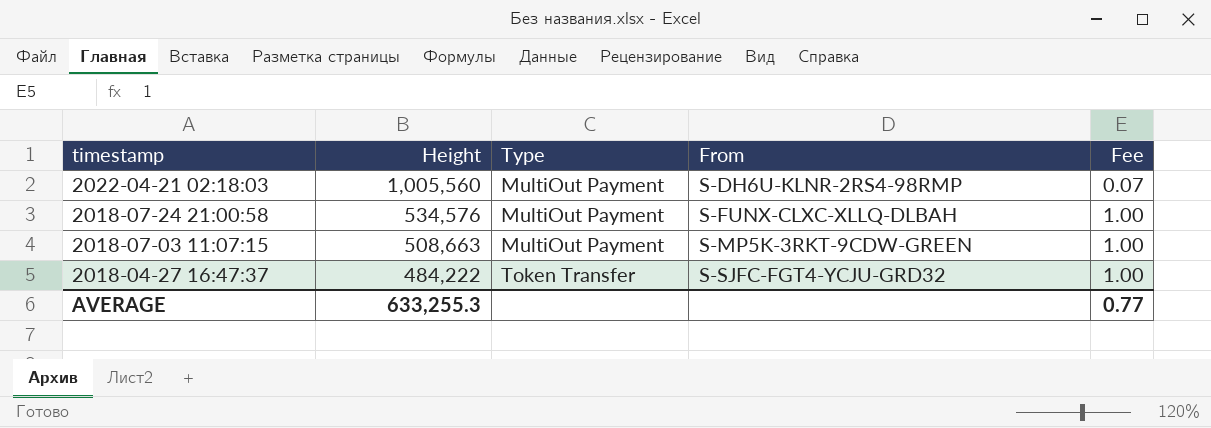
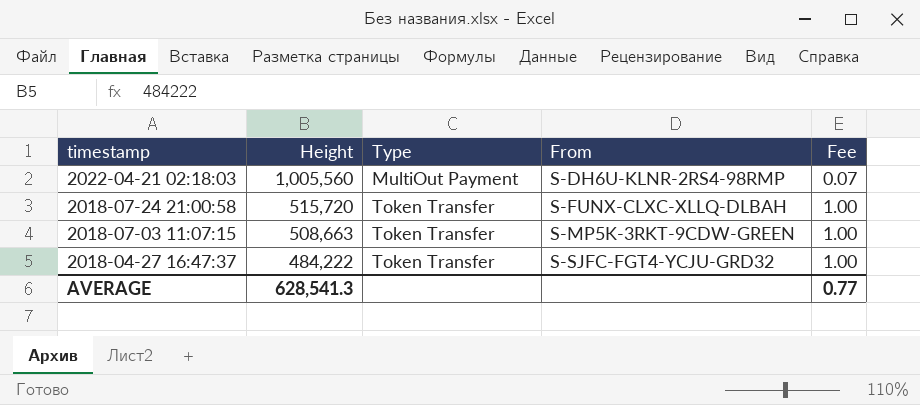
2018-07-24 21:00:58 | Height: 534,576 -> 515,720
2018-07-24 21:00:58 | Type: MultiOut Payment -> Token Transfer
2018-07-03 11:07:15 | Type: MultiOut Payment -> Token Transfer
AVERAGE | Height: 633,255.3 -> 628,541.3

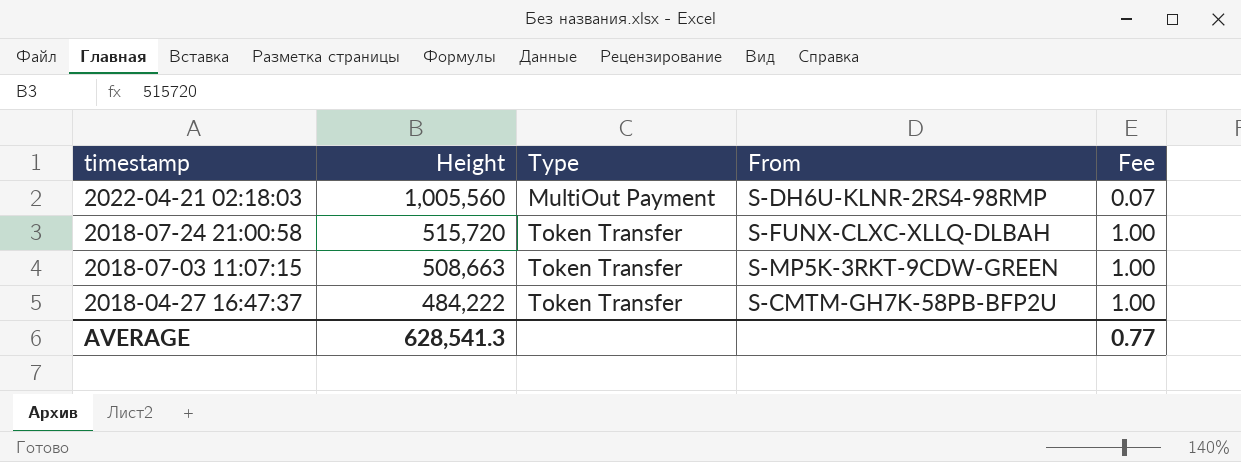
2018-04-27 16:47:37 | From: S-SJFC-FGT4-YCJU-GRD32 -> S-CMTM-GH7K-58PB-BFP2U

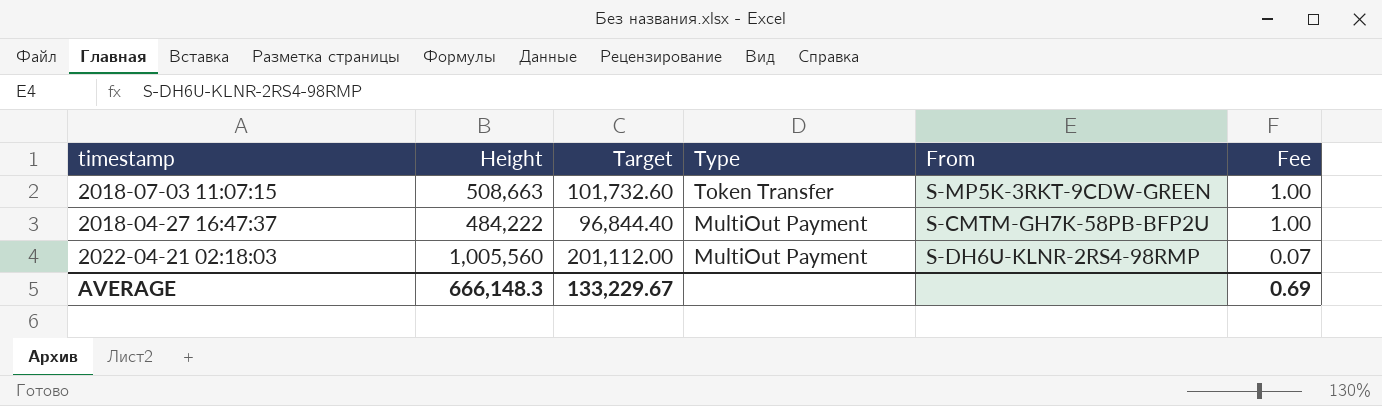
row order: timestamp descending -> Type descending
column Target | formula: none -> [Height] * 0.2
row 2018-07-24 21:00:58: 515,720 | Token Transfer | S-FUNX-CLXC-XLLQ-DLBAH | 1.00 -> none
2018-04-27 16:47:37 | Type: Token Transfer -> MultiOut Payment
AVERAGE | Height: 628,541.3 -> 666,148.3
AVERAGE | Fee: 0.77 -> 0.69

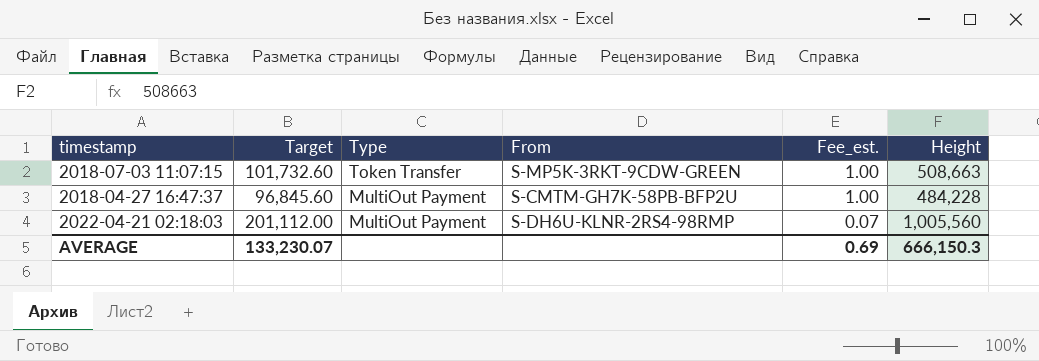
column name: Fee -> Fee_est.
column Height | position: 2 -> 6
2018-04-27 16:47:37 | Target: 96,844.40 -> 96,845.60
2018-04-27 16:47:37 | Height: 484,222 -> 484,228
AVERAGE | Target: 133,229.67 -> 133,230.07
AVERAGE | Height: 666,148.3 -> 666,150.3

